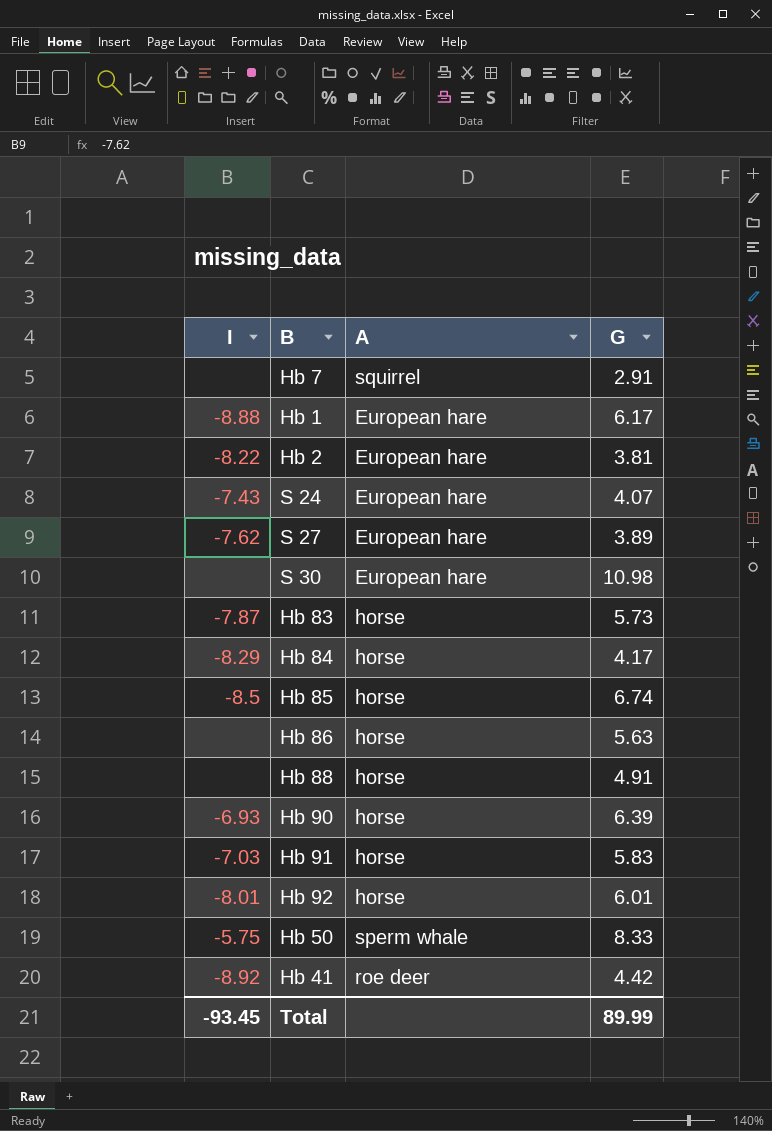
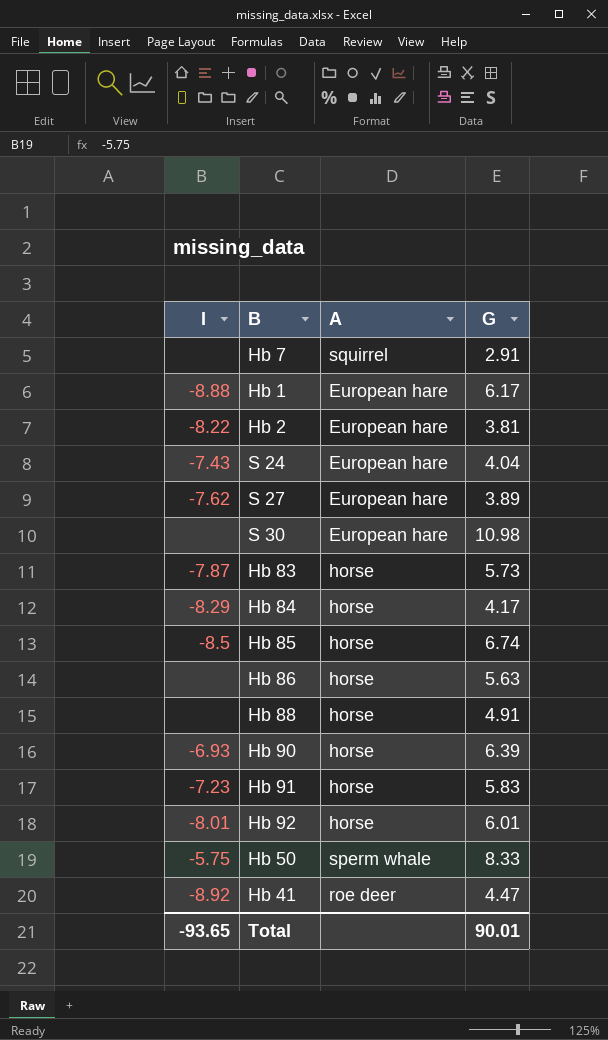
S 24 | G: 4.07 -> 4.04
Hb 91 | I: -7.03 -> -7.23
Hb 41 | G: 4.42 -> 4.47
Total | I: -93.45 -> -93.65
Total | G: 89.99 -> 90.01

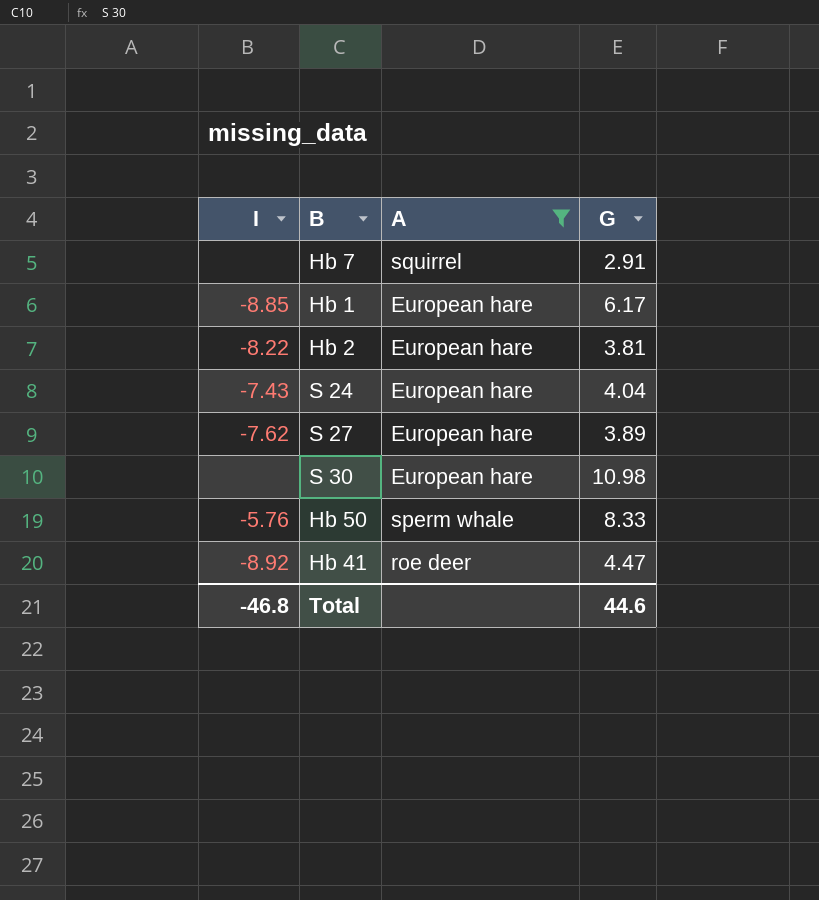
filter: none -> A != horse
Hb 1 | I: -8.88 -> -8.85
Hb 50 | I: -5.75 -> -5.76
Total | I: -93.65 -> -46.8
Total | G: 90.01 -> 44.6

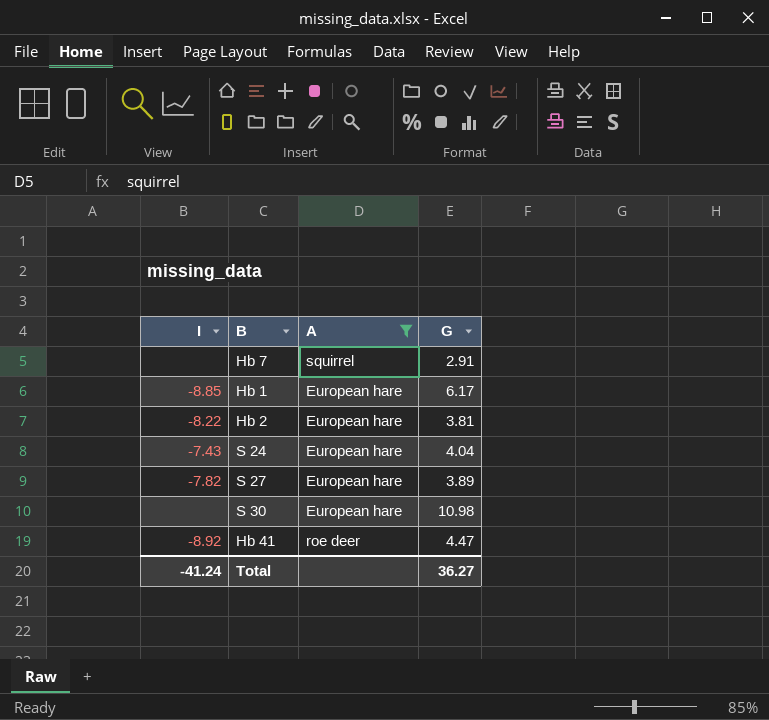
row Hb 50: -5.76 | sperm whale | 8.33 -> none
S 27 | I: -7.62 -> -7.82
Total | I: -46.8 -> -41.24
Total | G: 44.6 -> 36.27

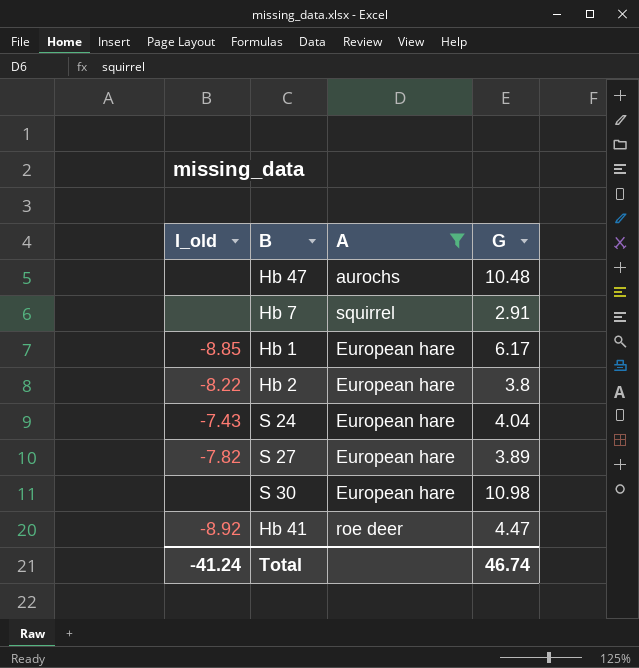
column name: I -> I_old
row Hb 47: none -> none | aurochs | 10.48
Hb 2 | G: 3.81 -> 3.8
Total | G: 36.27 -> 46.74

